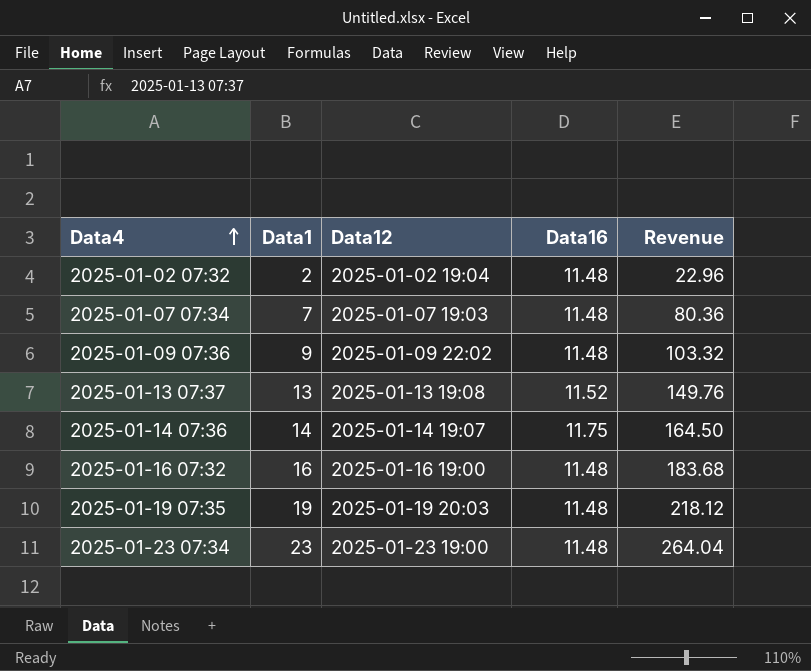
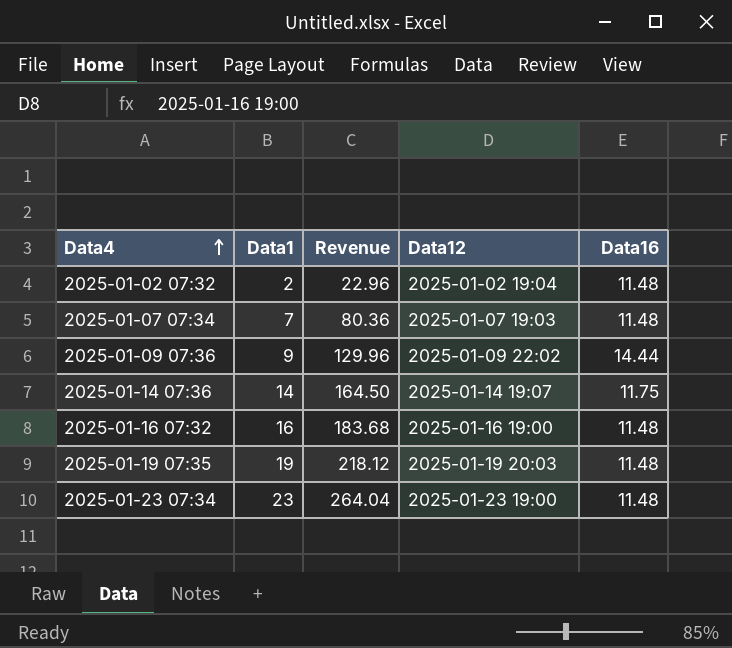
column Revenue | position: 5 -> 3
row 2025-01-13 07:37: 13 | 2025-01-13 19:08 | 11.52 | 149.76 -> none
2025-01-09 07:36 | Revenue: 103.32 -> 129.96
2025-01-09 07:36 | Data16: 11.48 -> 14.44

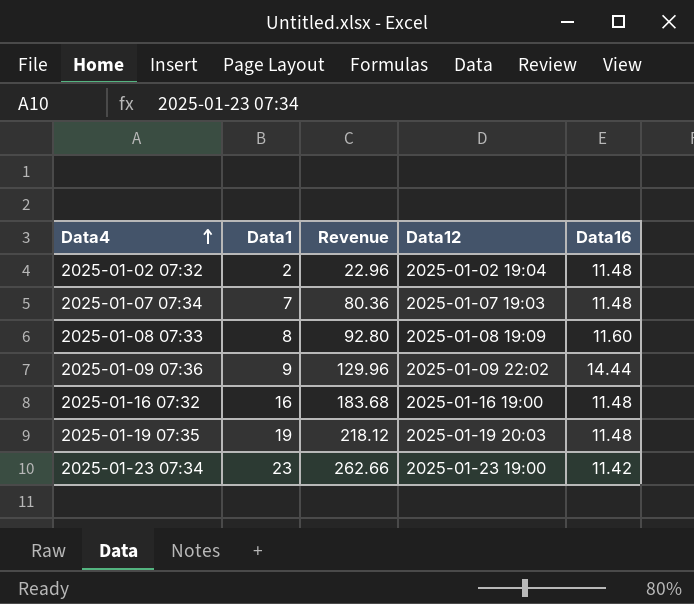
row 2025-01-14 07:36: 14 | 164.50 | 2025-01-14 19:07 | 11.75 -> none
row 2025-01-08 07:33: none -> 8 | 92.80 | 2025-01-08 19:09 | 11.60
2025-01-23 07:34 | Revenue: 264.04 -> 262.66
2025-01-23 07:34 | Data16: 11.48 -> 11.42

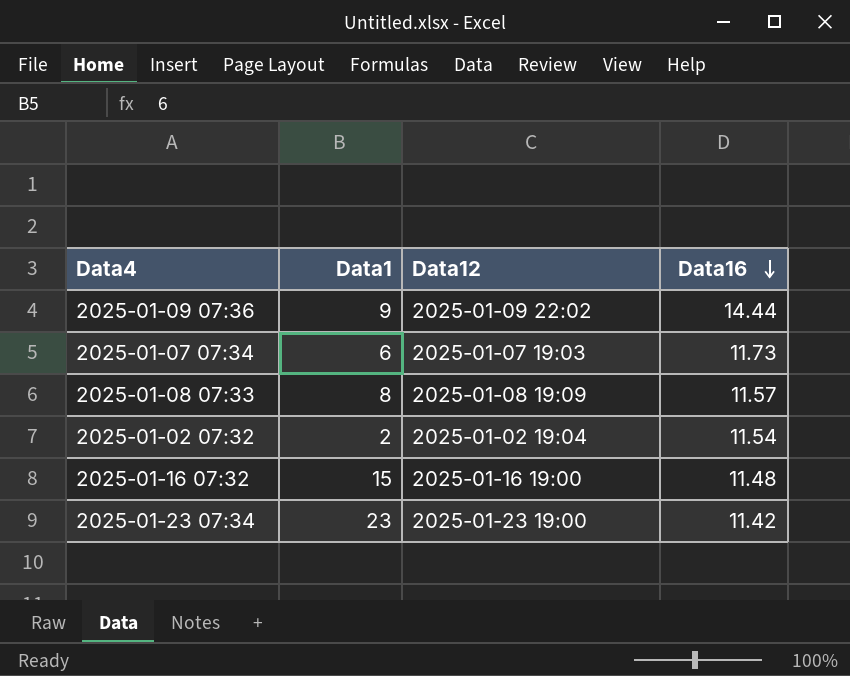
row order: Data4 ascending -> Data16 descending
column Revenue | formula: [Data1] * [Data16] -> none
row 2025-01-19 07:35: 19 | 218.12 | 2025-01-19 20:03 | 11.48 -> none
2025-01-07 07:34 | Data1: 7 -> 6
2025-01-07 07:34 | Data16: 11.48 -> 11.73
2025-01-08 07:33 | Data16: 11.60 -> 11.57
2025-01-02 07:32 | Data16: 11.48 -> 11.54
2025-01-16 07:32 | Data1: 16 -> 15

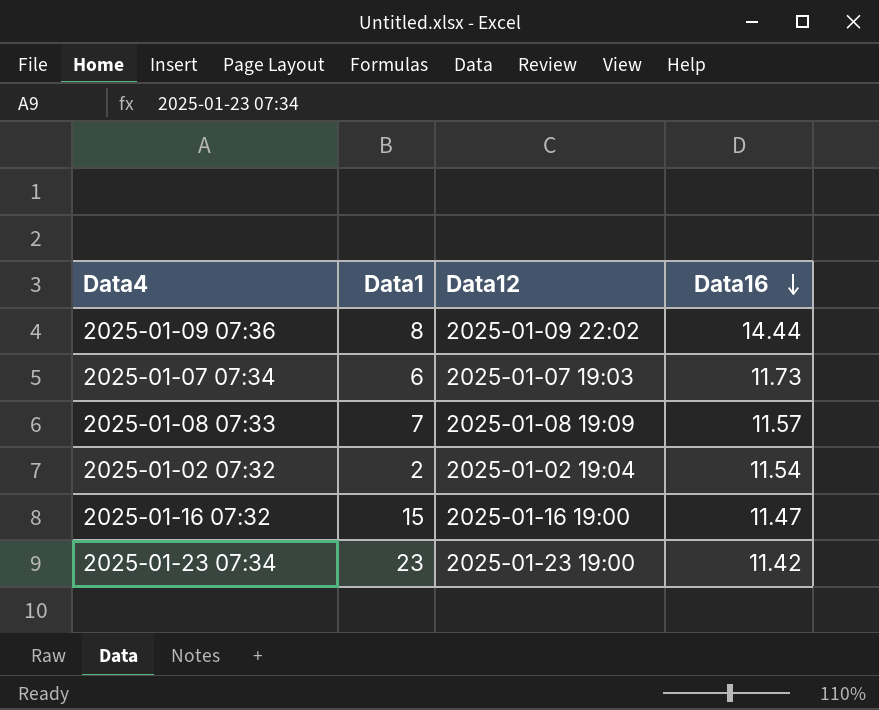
2025-01-09 07:36 | Data1: 9 -> 8
2025-01-08 07:33 | Data1: 8 -> 7
2025-01-16 07:32 | Data16: 11.48 -> 11.47

